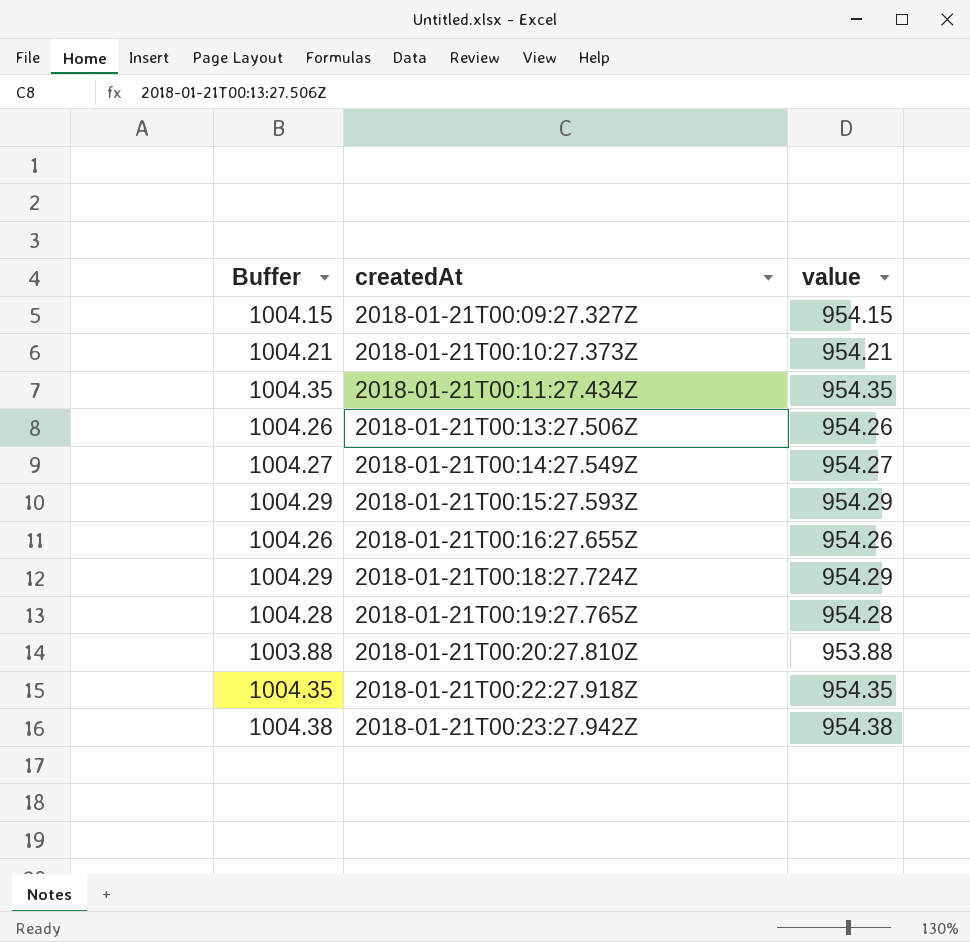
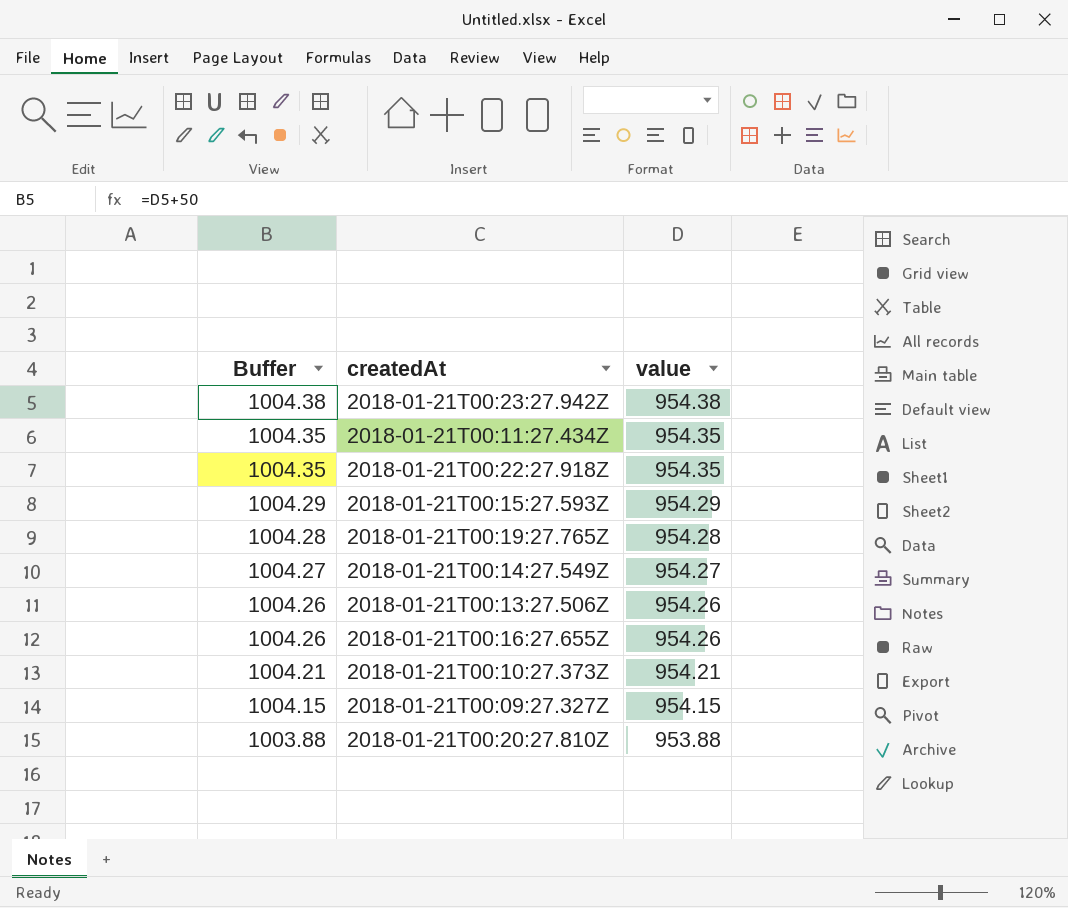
row order: createdAt ascending -> Buffer descending
row 2018-01-21T00:18:27.724Z: 1004.29 | 954.29 -> none

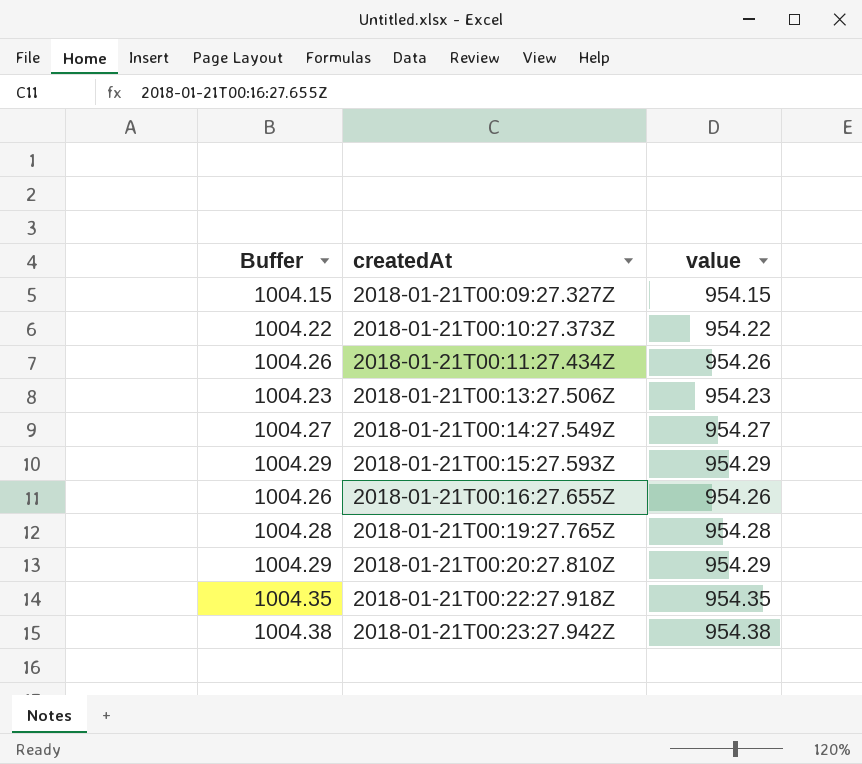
row order: Buffer descending -> createdAt ascending
2018-01-21T00:10:27.373Z | Buffer: 1004.21 -> 1004.22
2018-01-21T00:10:27.373Z | value: 954.21 -> 954.22
2018-01-21T00:11:27.434Z | Buffer: 1004.35 -> 1004.26
2018-01-21T00:11:27.434Z | value: 954.35 -> 954.26
2018-01-21T00:13:27.506Z | Buffer: 1004.26 -> 1004.23
2018-01-21T00:13:27.506Z | value: 954.26 -> 954.23
2018-01-21T00:20:27.810Z | Buffer: 1003.88 -> 1004.29
2018-01-21T00:20:27.810Z | value: 953.88 -> 954.29

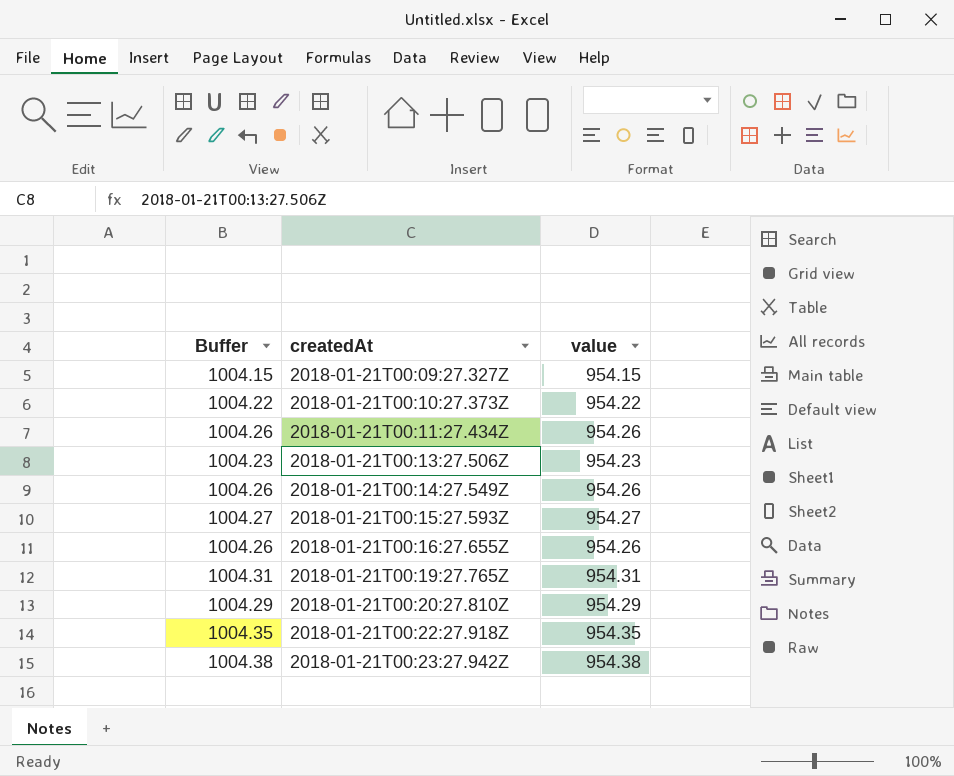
2018-01-21T00:14:27.549Z | Buffer: 1004.27 -> 1004.26
2018-01-21T00:14:27.549Z | value: 954.27 -> 954.26
2018-01-21T00:15:27.593Z | Buffer: 1004.29 -> 1004.27
2018-01-21T00:15:27.593Z | value: 954.29 -> 954.27
2018-01-21T00:19:27.765Z | Buffer: 1004.28 -> 1004.31
2018-01-21T00:19:27.765Z | value: 954.28 -> 954.31

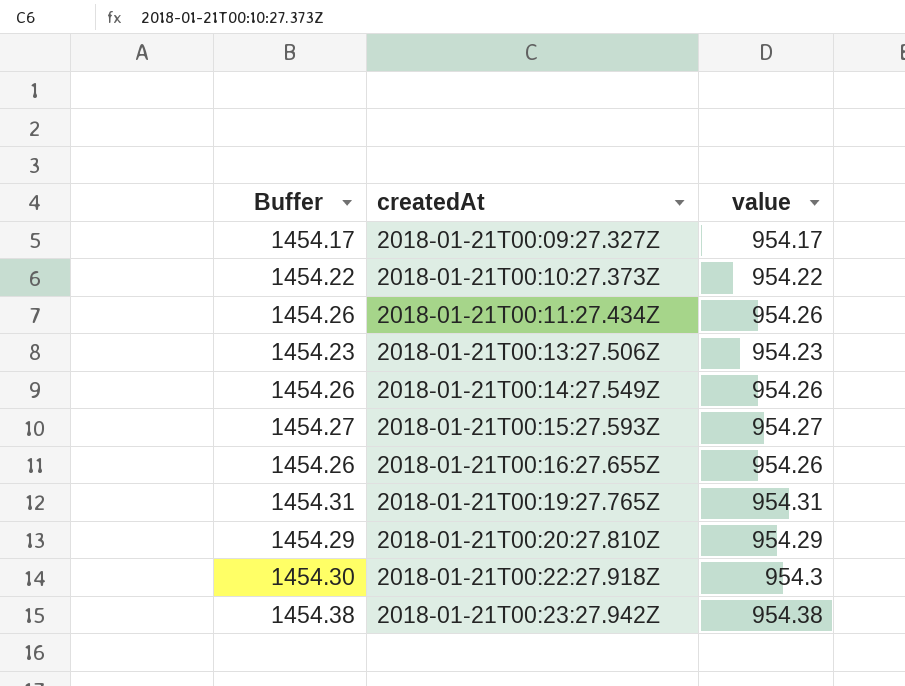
column Buffer | formula: [value] + 50 -> [value] + 500
2018-01-21T00:09:27.327Z | value: 954.15 -> 954.17
2018-01-21T00:22:27.918Z | value: 954.35 -> 954.3

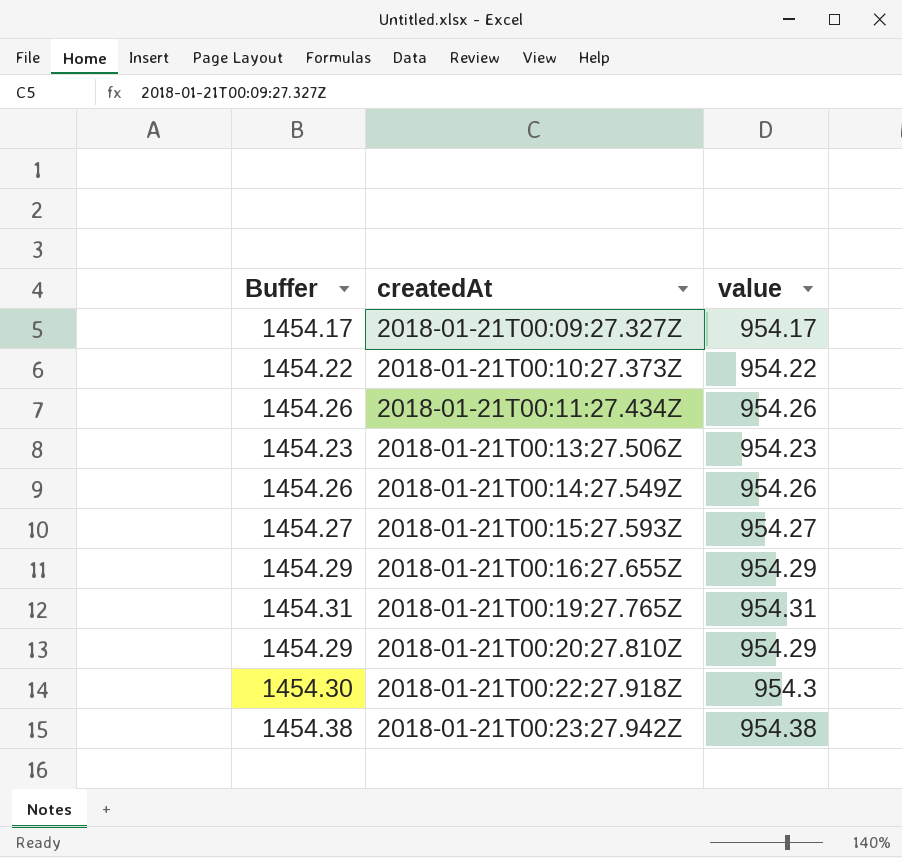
2018-01-21T00:16:27.655Z | Buffer: 1454.26 -> 1454.29
2018-01-21T00:16:27.655Z | value: 954.26 -> 954.29

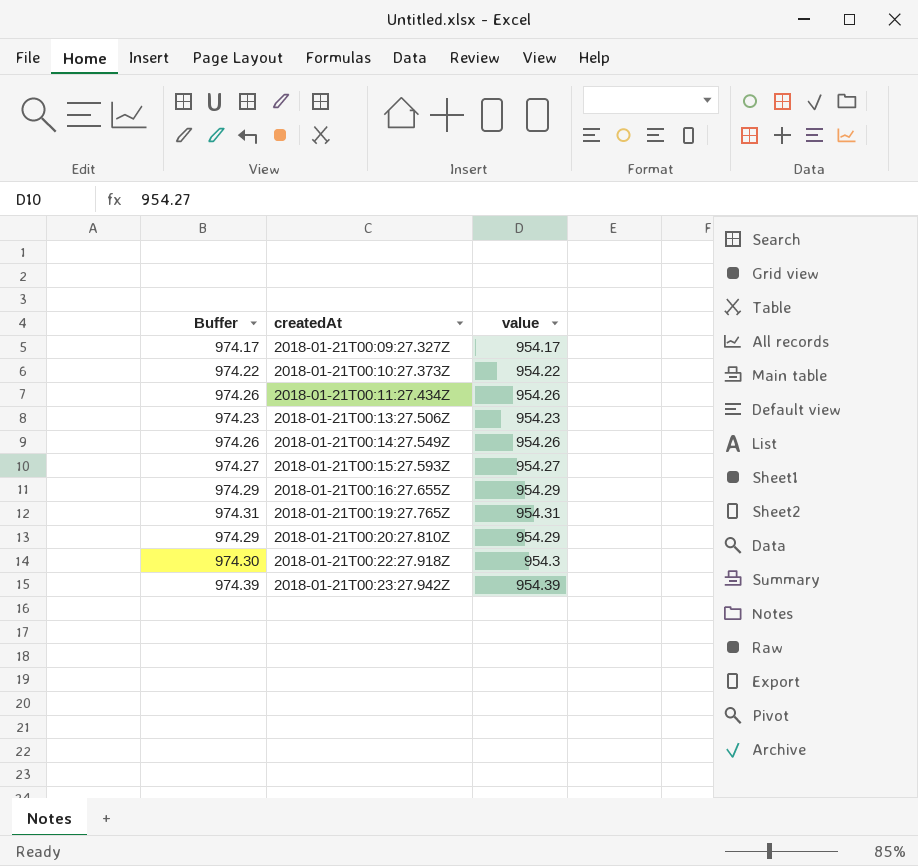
column Buffer | formula: [value] + 500 -> [value] + 20
2018-01-21T00:23:27.942Z | value: 954.38 -> 954.39

